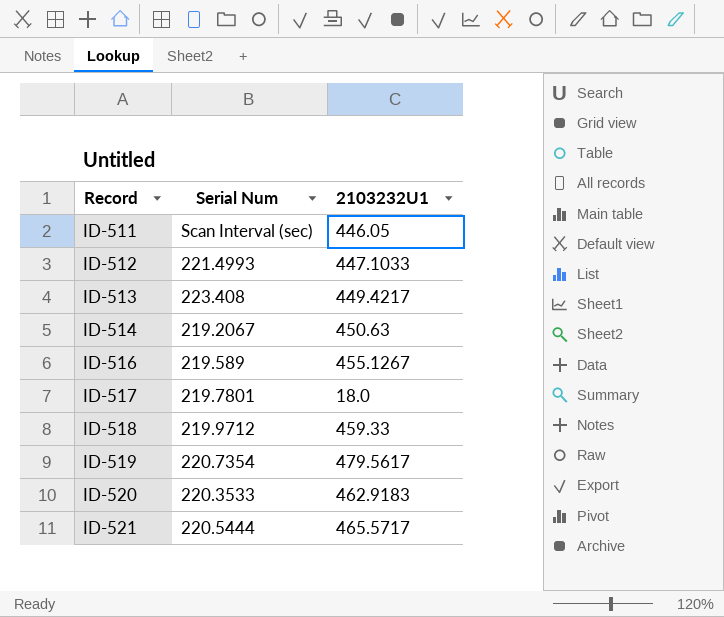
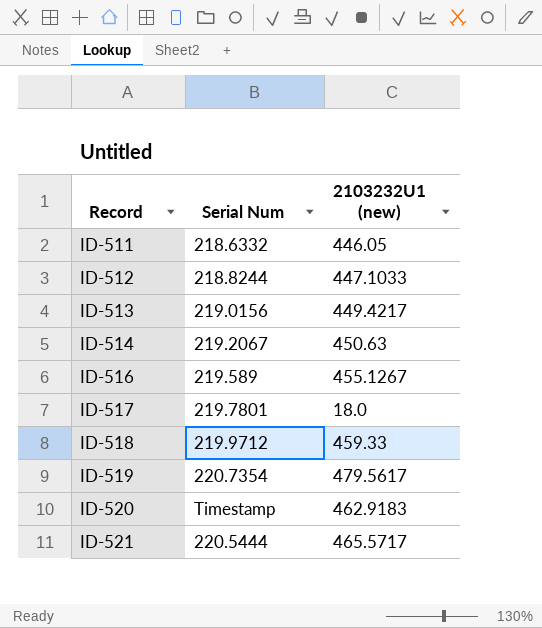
column name: 2103232U1 -> 2103232U1 (new)
ID-511 | Serial Num: Scan Interval (sec) -> 218.6332
ID-512 | Serial Num: 221.4993 -> 218.8244
ID-513 | Serial Num: 223.408 -> 219.0156
ID-520 | Serial Num: 220.3533 -> Timestamp

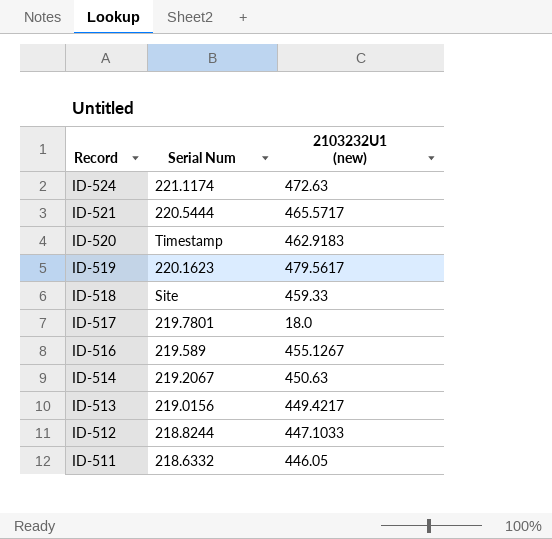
row order: Record ascending -> Record descending
row ID-524: none -> 221.1174 | 472.63
ID-519 | Serial Num: 220.7354 -> 220.1623
ID-518 | Serial Num: 219.9712 -> Site

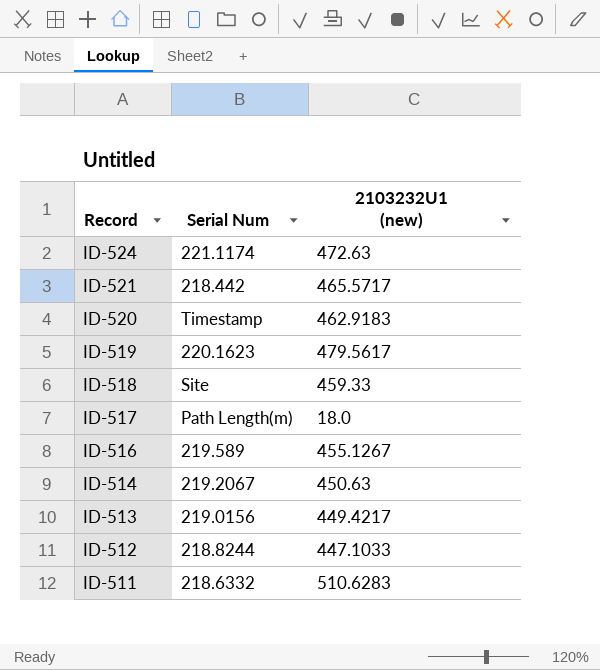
ID-521 | Serial Num: 220.5444 -> 218.442
ID-517 | Serial Num: 219.7801 -> Path Length(m)
ID-511 | 2103232U1 (new): 446.05 -> 510.6283

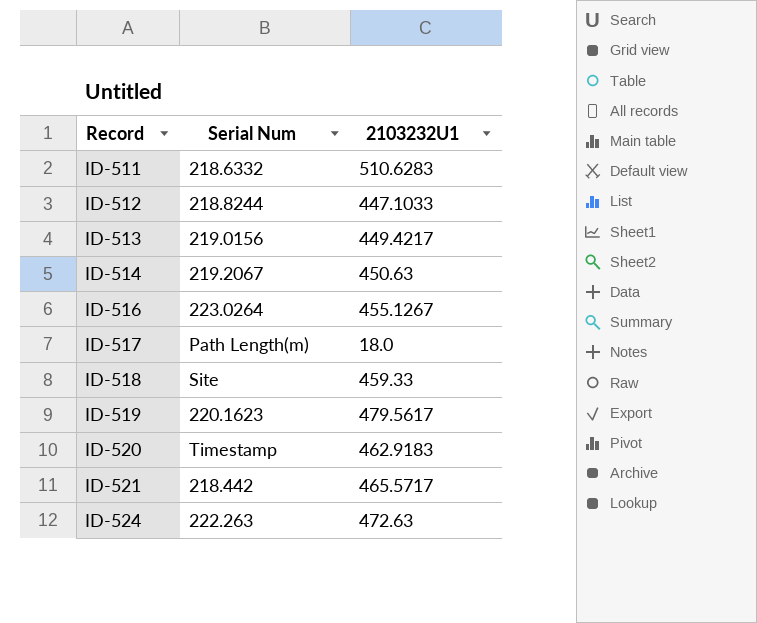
row order: Record descending -> Record ascending
column name: 2103232U1 (new) -> 2103232U1
ID-516 | Serial Num: 219.589 -> 223.0264
ID-524 | Serial Num: 221.1174 -> 222.263

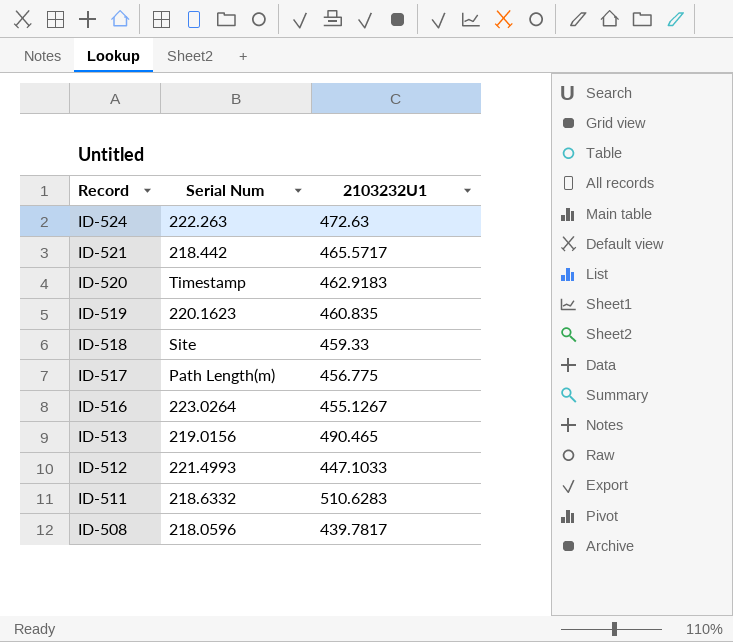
row order: Record ascending -> Record descending
row ID-514: 219.2067 | 450.63 -> none
ID-519 | 2103232U1: 479.5617 -> 460.835
ID-517 | 2103232U1: 18.0 -> 456.775
ID-513 | 2103232U1: 449.4217 -> 490.465
ID-512 | Serial Num: 218.8244 -> 221.4993
row ID-508: none -> 218.0596 | 439.7817

